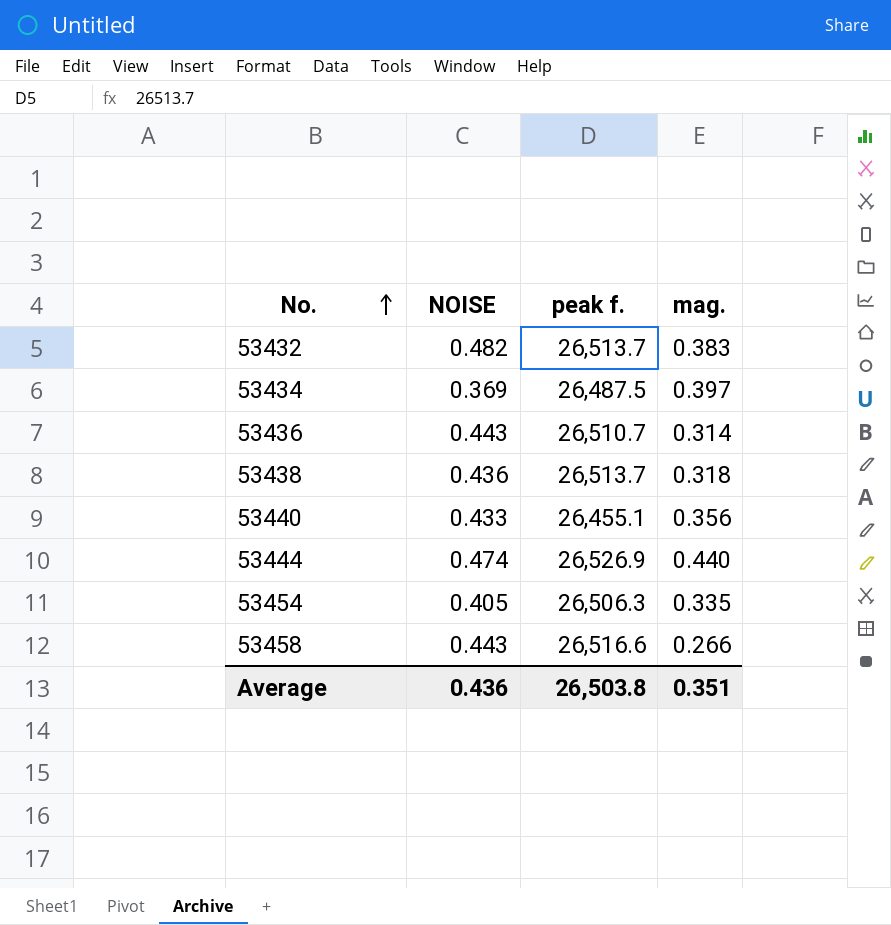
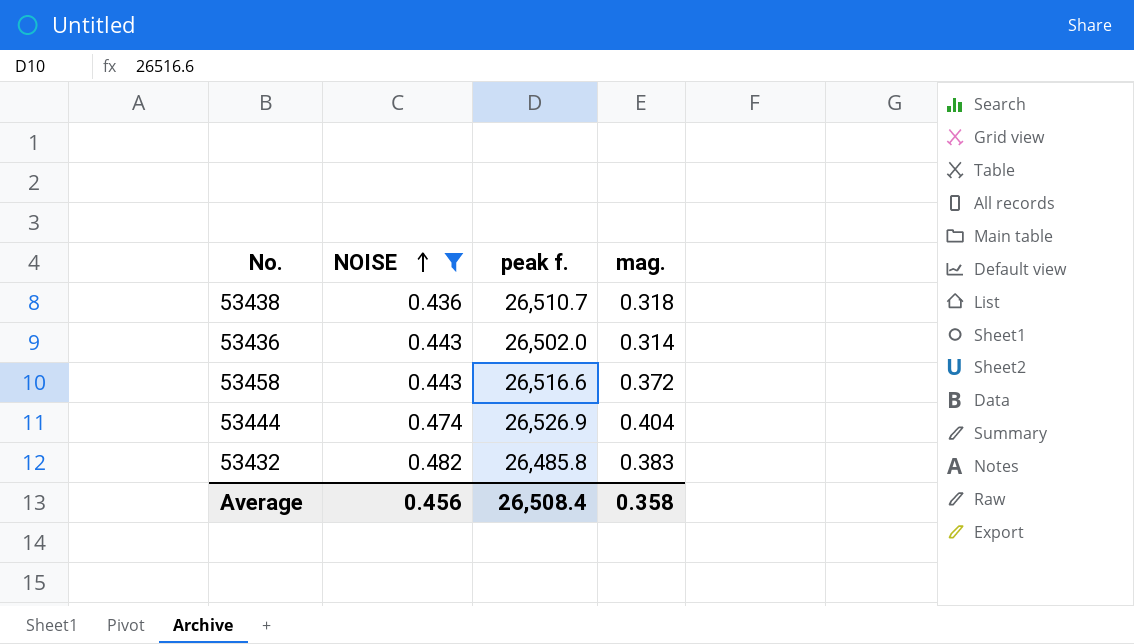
filter: none -> NOISE >= 0.436
row order: No. ascending -> NOISE ascending
53438 | peak f.: 26,513.7 -> 26,510.7
53436 | peak f.: 26,510.7 -> 26,502.0
53458 | mag.: 0.266 -> 0.372
53444 | mag.: 0.440 -> 0.404
53432 | peak f.: 26,513.7 -> 26,485.8
Average | NOISE: 0.436 -> 0.456
Average | peak f.: 26,503.8 -> 26,508.4
Average | mag.: 0.351 -> 0.358

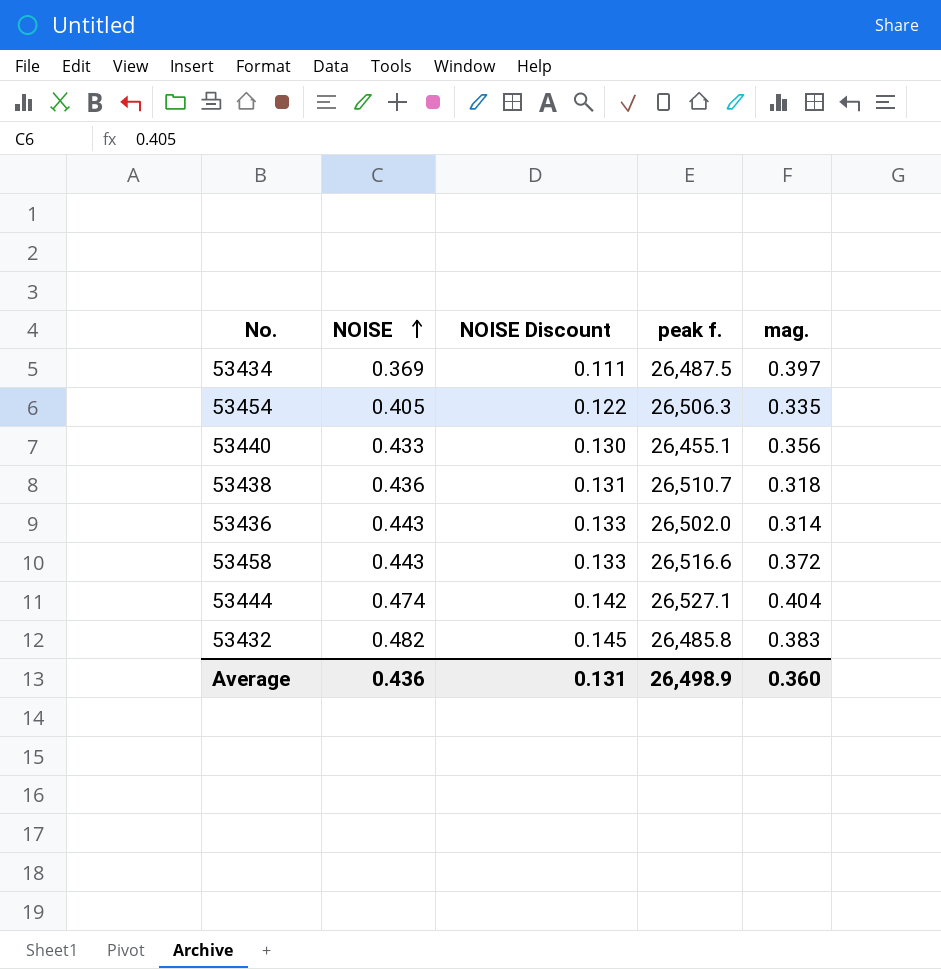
filter: NOISE >= 0.436 -> none
column NOISE Discount | formula: none -> [NOISE] * 0.3
53444 | peak f.: 26,526.9 -> 26,527.1
Average | NOISE: 0.456 -> 0.436
Average | peak f.: 26,508.4 -> 26,498.9
Average | mag.: 0.358 -> 0.360

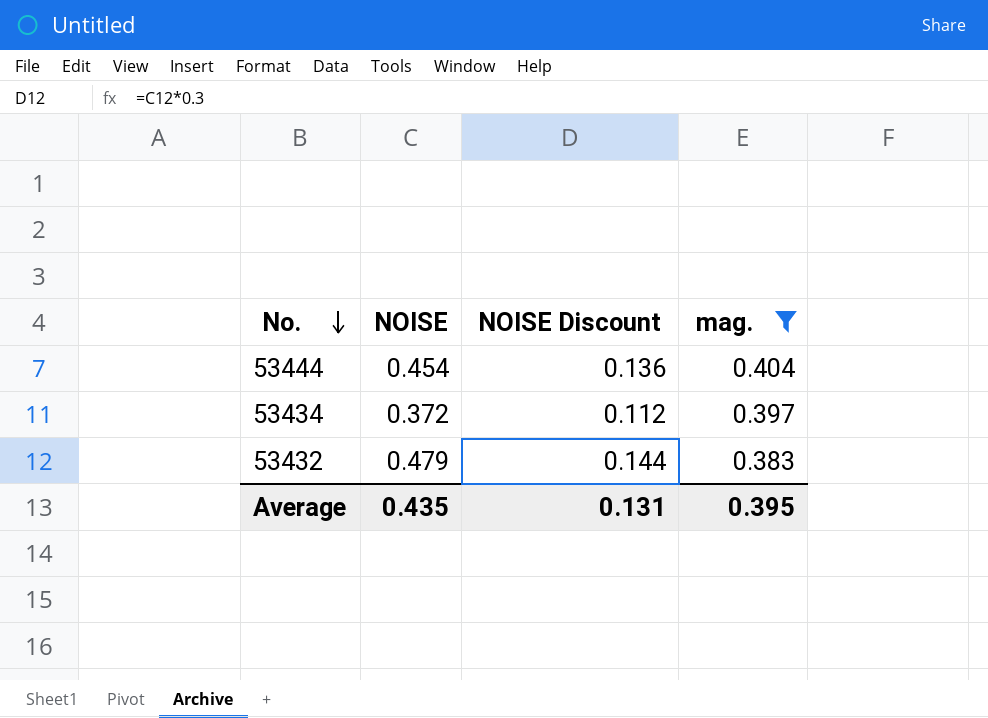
filter: none -> mag. >= 0.383
row order: NOISE ascending -> No. descending
column peak f. | position: 4 -> none
53444 | NOISE: 0.474 -> 0.454
53444 | NOISE Discount: 0.142 -> 0.136
53434 | NOISE: 0.369 -> 0.372
53434 | NOISE Discount: 0.111 -> 0.112
53432 | NOISE: 0.482 -> 0.479
53432 | NOISE Discount: 0.145 -> 0.144
Average | NOISE: 0.436 -> 0.435
Average | mag.: 0.360 -> 0.395

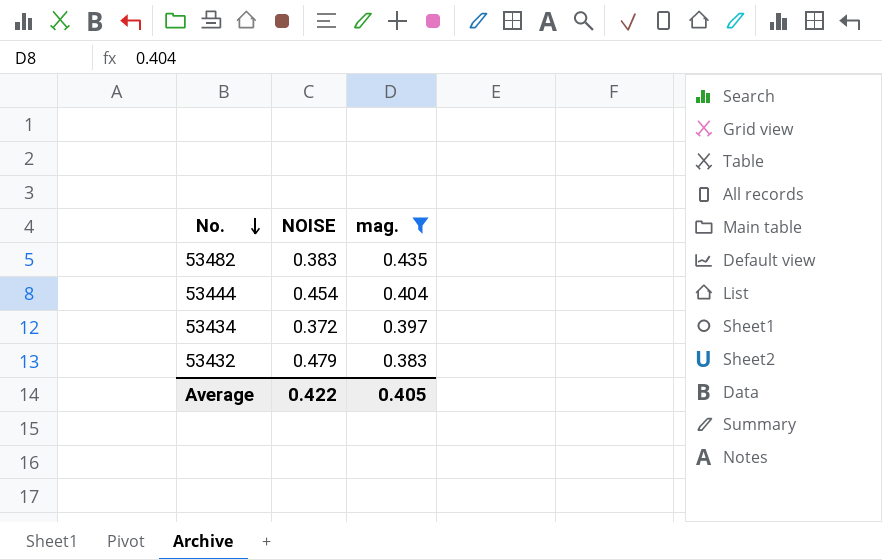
column NOISE Discount | formula: [NOISE] * 0.3 -> none
row 53482: none -> 0.383 | 0.435
Average | NOISE: 0.435 -> 0.422
Average | mag.: 0.395 -> 0.405

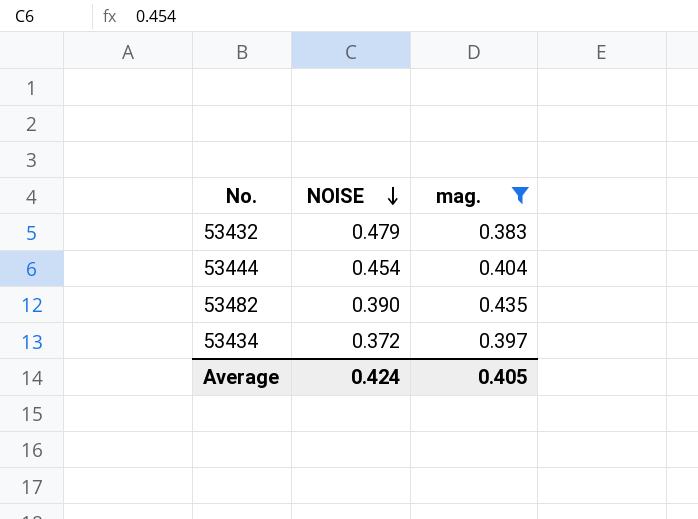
row order: No. descending -> NOISE descending
53482 | NOISE: 0.383 -> 0.390
Average | NOISE: 0.422 -> 0.424

